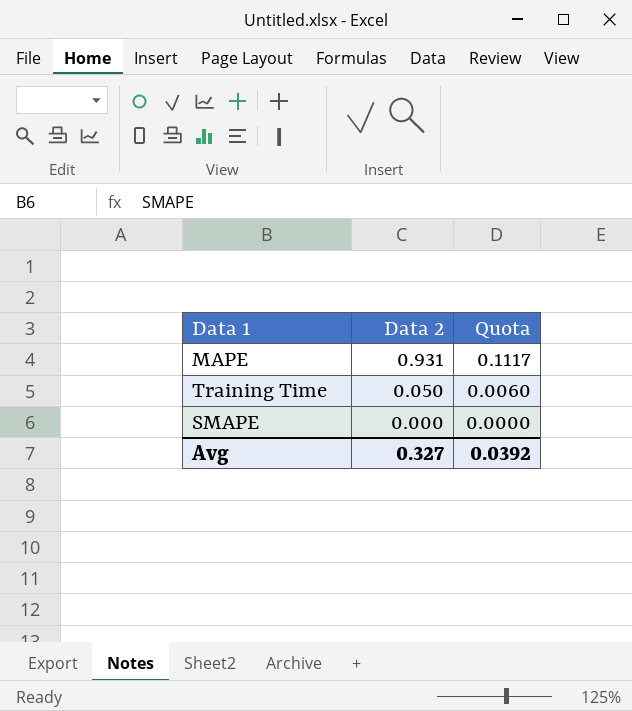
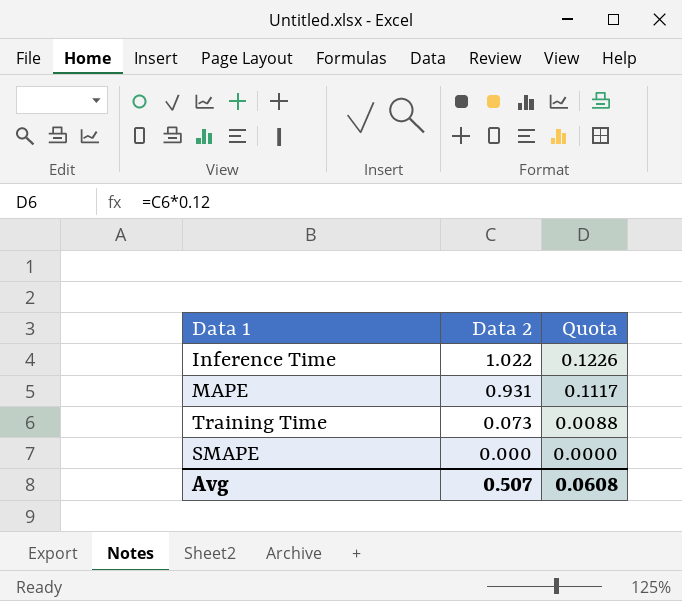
row Inference Time: none -> 1.022 | 0.1226
Training Time | Data 2: 0.050 -> 0.073
Training Time | Quota: 0.0060 -> 0.0088
Avg | Data 2: 0.327 -> 0.507
Avg | Quota: 0.0392 -> 0.0608

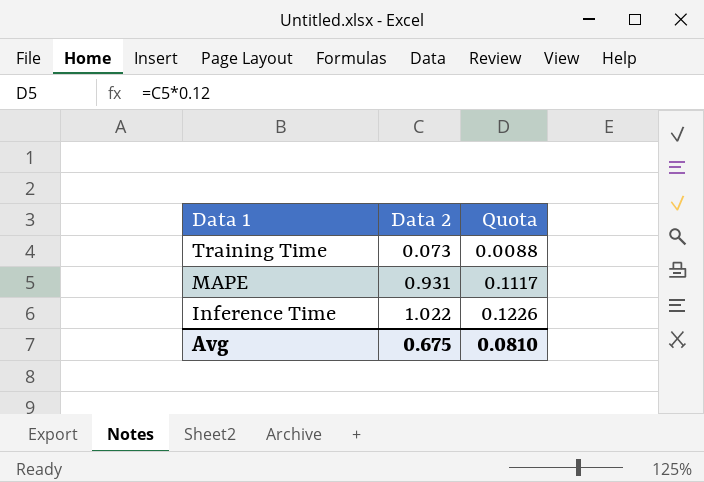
row order: Data 2 descending -> Data 1 descending
row SMAPE: 0.000 | 0.0000 -> none
Avg | Data 2: 0.507 -> 0.675
Avg | Quota: 0.0608 -> 0.0810

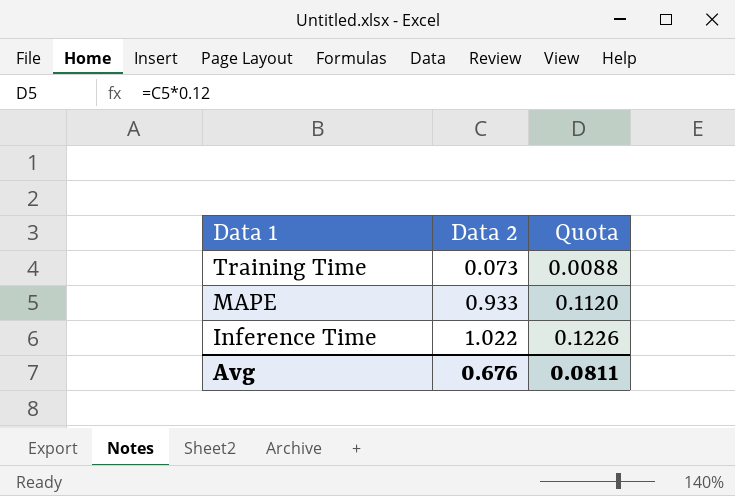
MAPE | Data 2: 0.931 -> 0.933
MAPE | Quota: 0.1117 -> 0.1120
Avg | Data 2: 0.675 -> 0.676
Avg | Quota: 0.0810 -> 0.0811

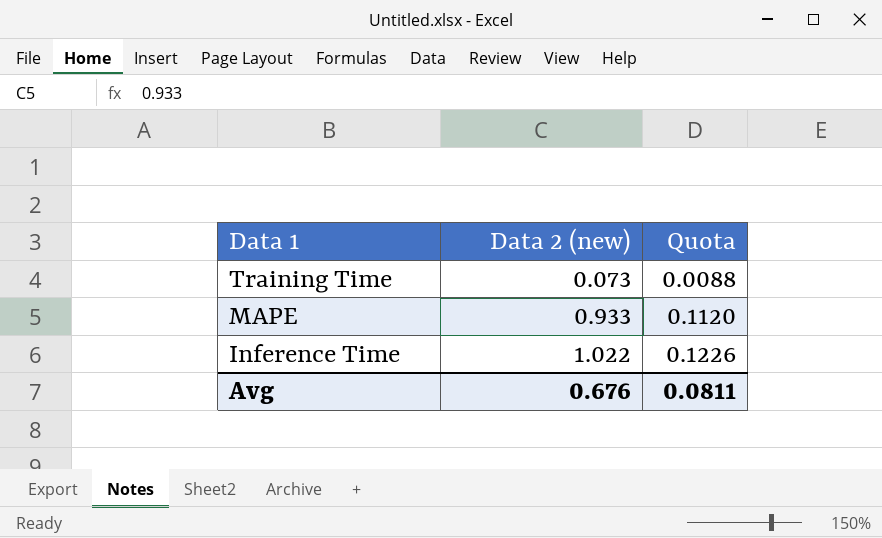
column name: Data 2 -> Data 2 (new)

